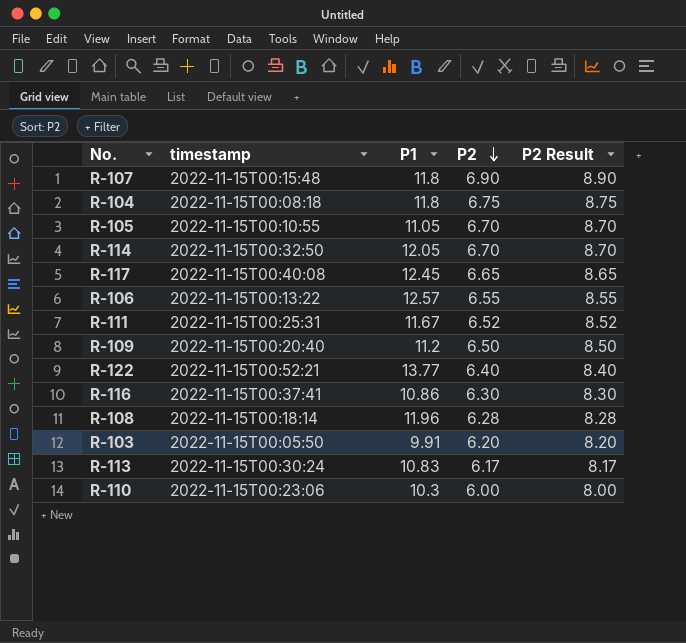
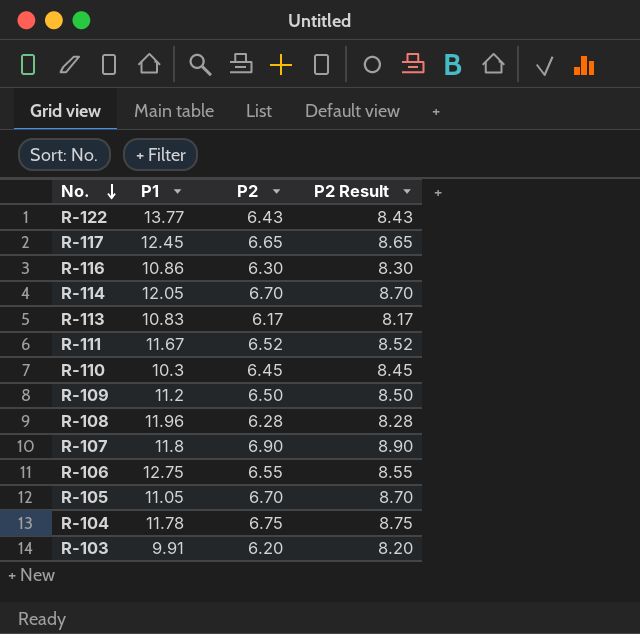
row order: P2 descending -> No. descending
column timestamp | position: 2 -> none
R-122 | P2: 6.40 -> 6.43
R-122 | P2 Result: 8.40 -> 8.43
R-110 | P2: 6.00 -> 6.45
R-110 | P2 Result: 8.00 -> 8.45
R-106 | P1: 12.57 -> 12.75
R-104 | P1: 11.8 -> 11.78

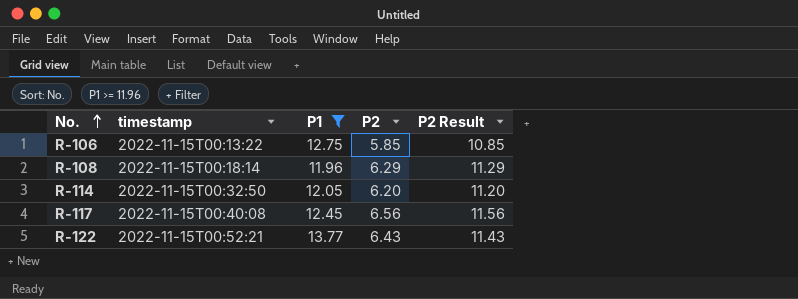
filter: none -> P1 >= 11.96
row order: No. descending -> No. ascending
column timestamp | position: none -> 2
column P2 Result | formula: [P2] + 2 -> [P2] + 5
R-106 | P2: 6.55 -> 5.85
R-108 | P2: 6.28 -> 6.29
R-114 | P2: 6.70 -> 6.20
R-117 | P2: 6.65 -> 6.56

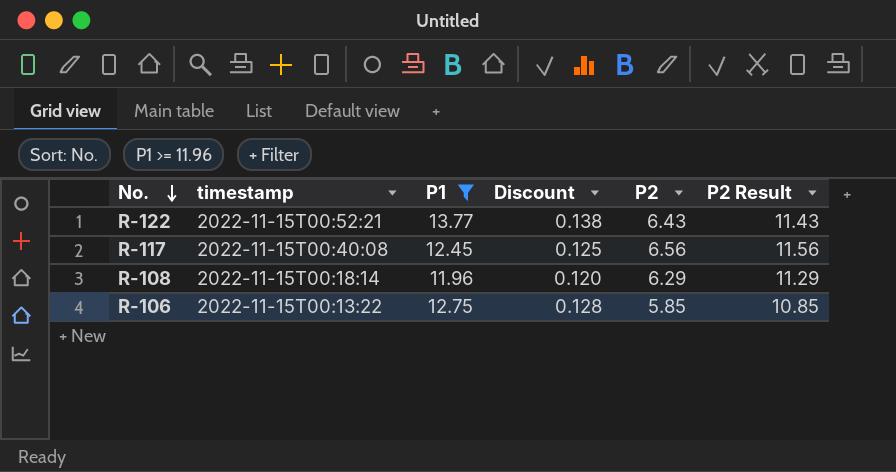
row order: No. ascending -> No. descending
column Discount | formula: none -> [P1] * 0.01
row R-114: 2022-11-15T00:32:50 | 12.05 | 6.20 | 11.20 -> none

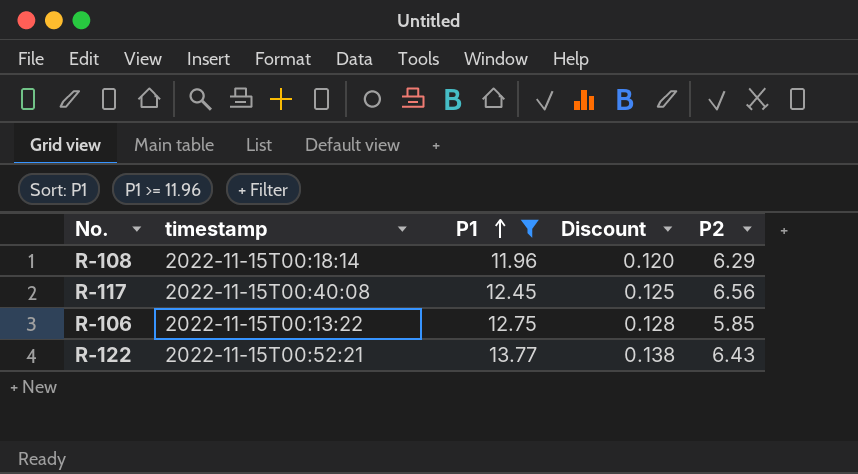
row order: No. descending -> P1 ascending
column P2 Result | formula: [P2] + 5 -> none

